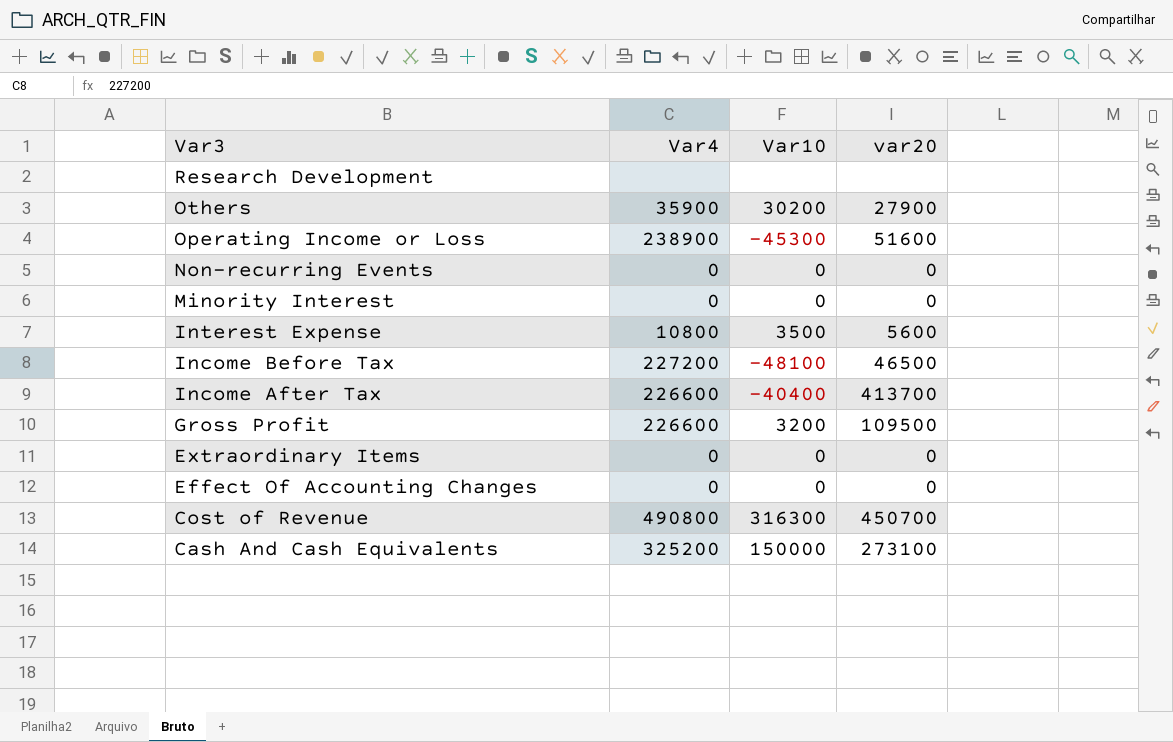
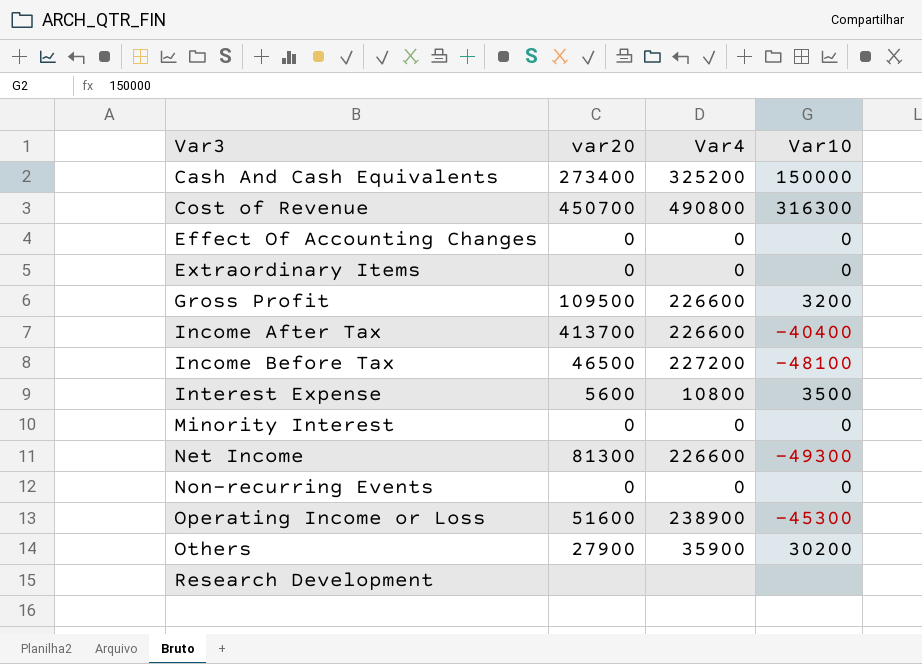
row order: Var3 descending -> Var3 ascending
column var20 | position: 4 -> 2
Cash And Cash Equivalents | var20: 273100 -> 273400
row Net Income: none -> 81300 | 226600 | -49300

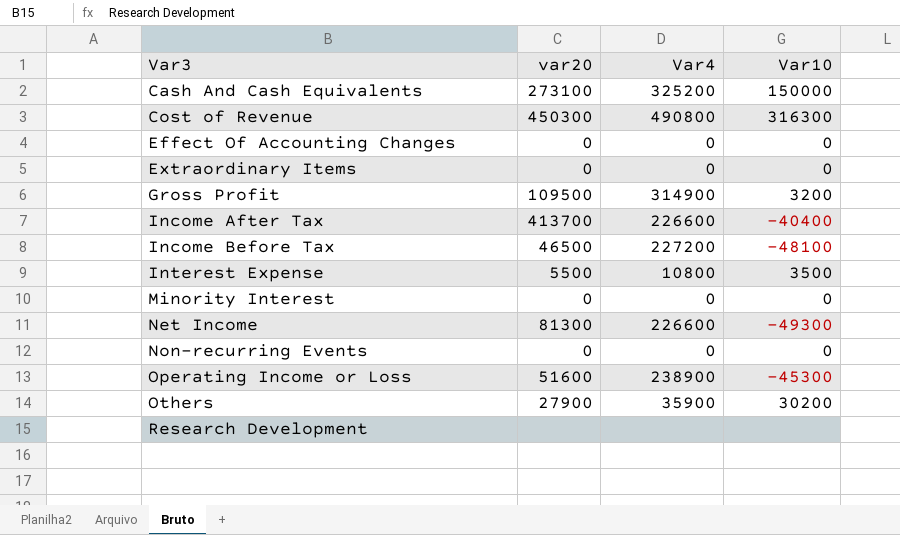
Cash And Cash Equivalents | var20: 273400 -> 273100
Cost of Revenue | var20: 450700 -> 450300
Gross Profit | Var4: 226600 -> 314900
Interest Expense | var20: 5600 -> 5500

